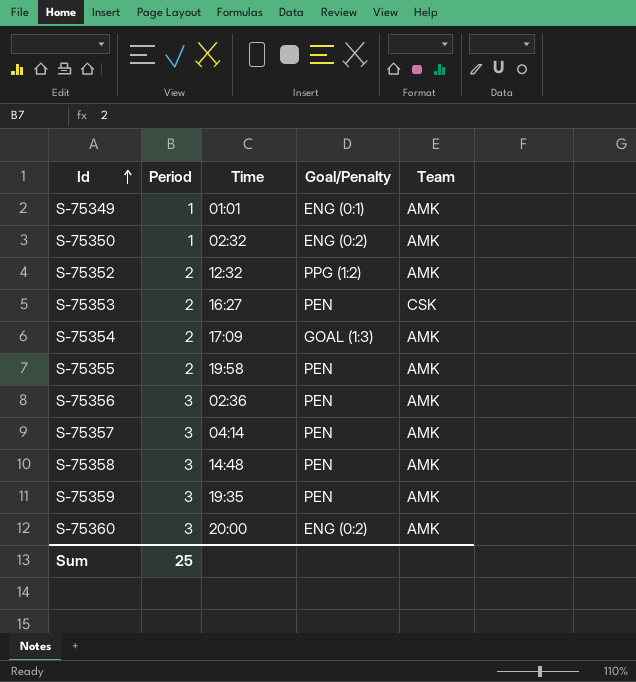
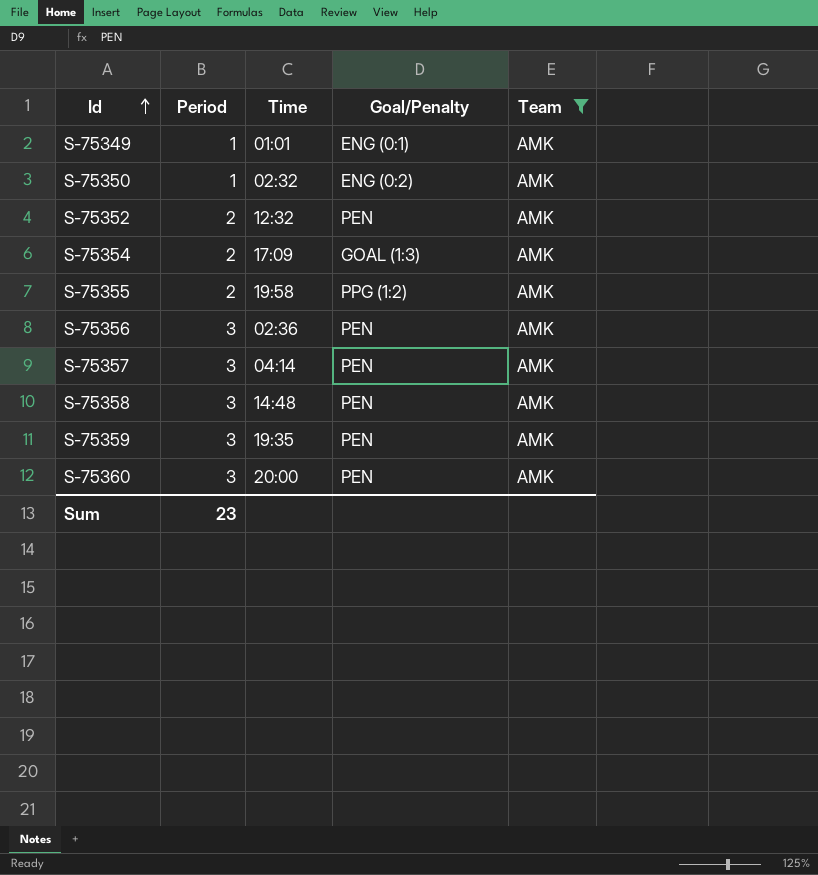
filter: none -> Team = AMK
S-75352 | Goal/Penalty: PPG (1:2) -> PEN
S-75355 | Goal/Penalty: PEN -> PPG (1:2)
S-75360 | Goal/Penalty: ENG (0:2) -> PEN
Sum | Period: 25 -> 23

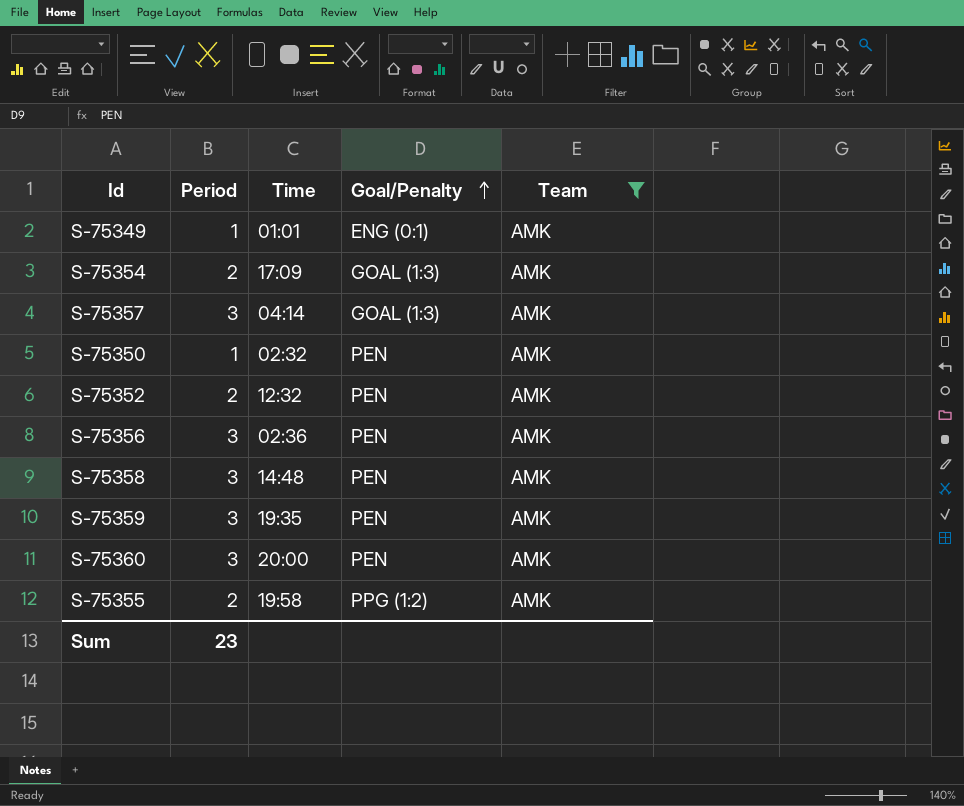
row order: Id ascending -> Goal/Penalty ascending
S-75357 | Goal/Penalty: PEN -> GOAL (1:3)
S-75350 | Goal/Penalty: ENG (0:2) -> PEN

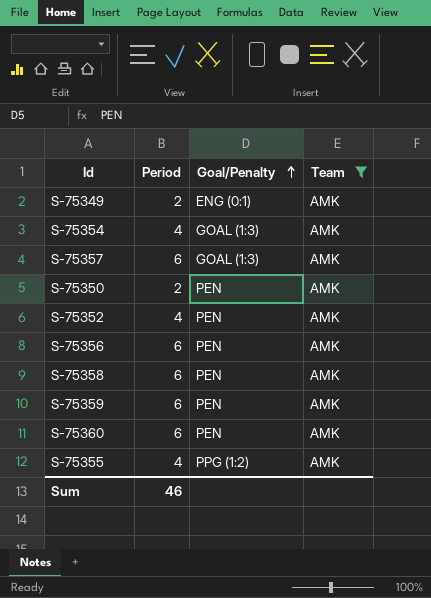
column Time | position: 3 -> none
S-75349 | Period: 1 -> 2
S-75354 | Period: 2 -> 4
S-75357 | Period: 3 -> 6
S-75350 | Period: 1 -> 2
S-75352 | Period: 2 -> 4
S-75356 | Period: 3 -> 6
S-75358 | Period: 3 -> 6
S-75359 | Period: 3 -> 6
S-75360 | Period: 3 -> 6
S-75355 | Period: 2 -> 4
Sum | Period: 23 -> 46

